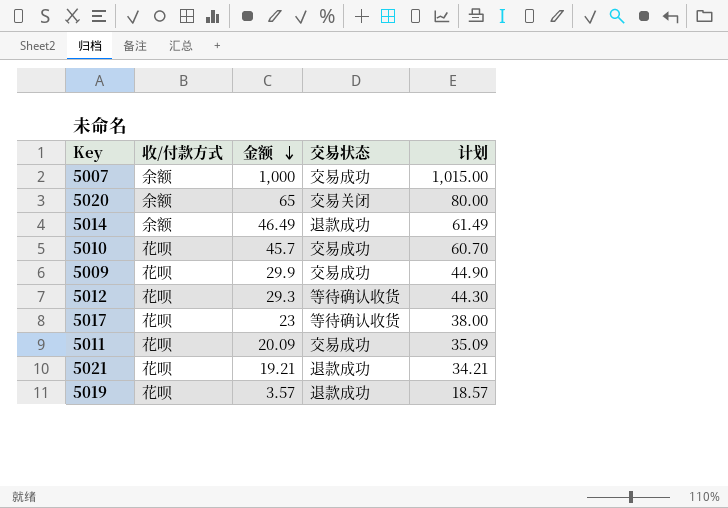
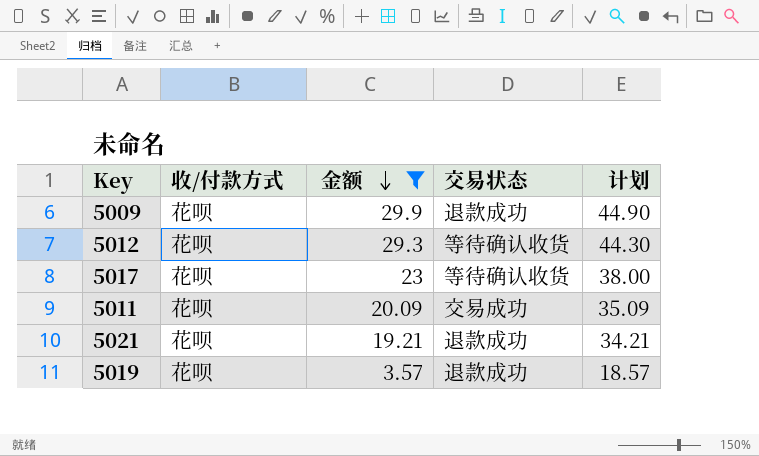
filter: none -> 金额 <= 29.9
5009 | 交易状态: 交易成功 -> 退款成功

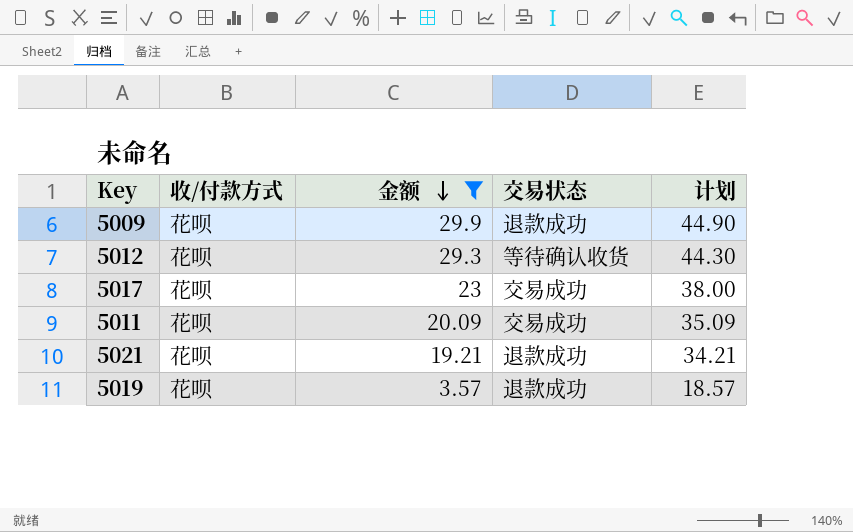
5017 | 交易状态: 等待确认收货 -> 交易成功

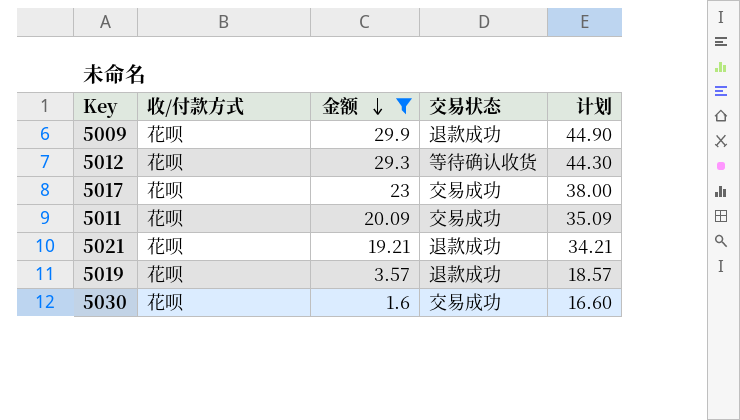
row 5030: none -> 花呗 | 1.6 | 交易成功 | 16.60

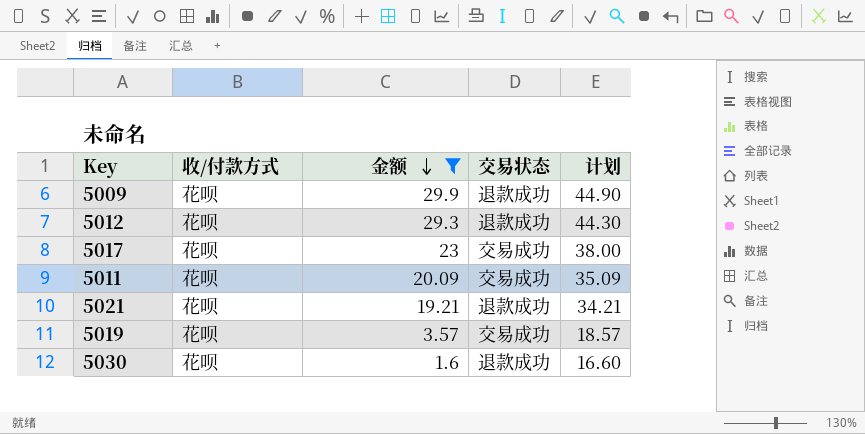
5012 | 交易状态: 等待确认收货 -> 退款成功
5019 | 交易状态: 退款成功 -> 交易成功
5030 | 交易状态: 交易成功 -> 退款成功

